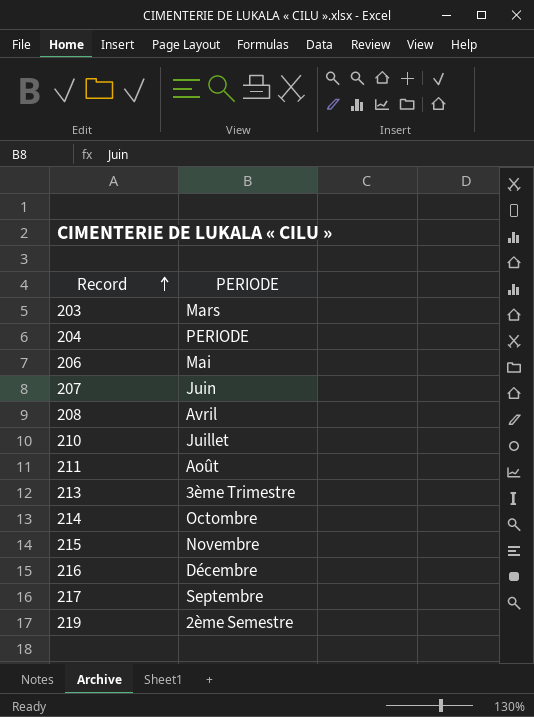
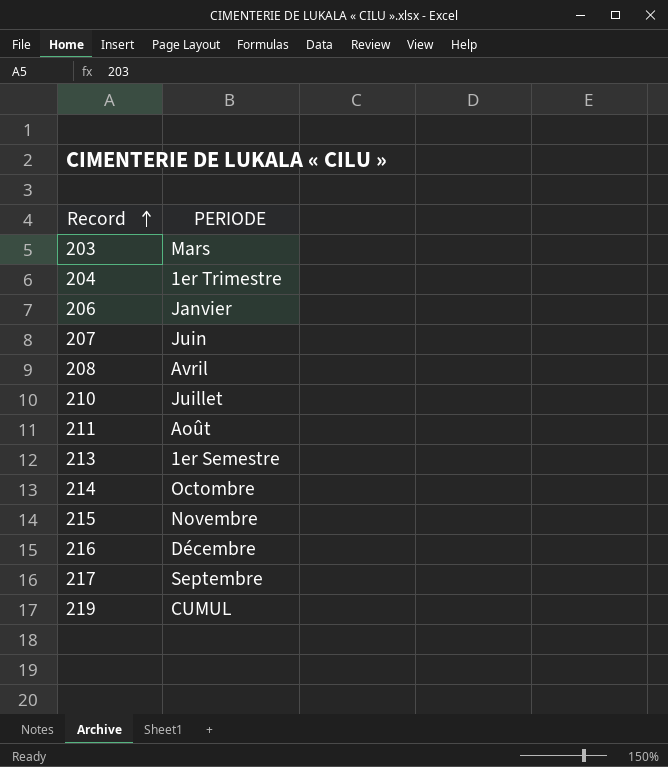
204 | PERIODE: PERIODE -> 1er Trimestre
206 | PERIODE: Mai -> Janvier
213 | PERIODE: 3ème Trimestre -> 1er Semestre
219 | PERIODE: 2ème Semestre -> CUMUL

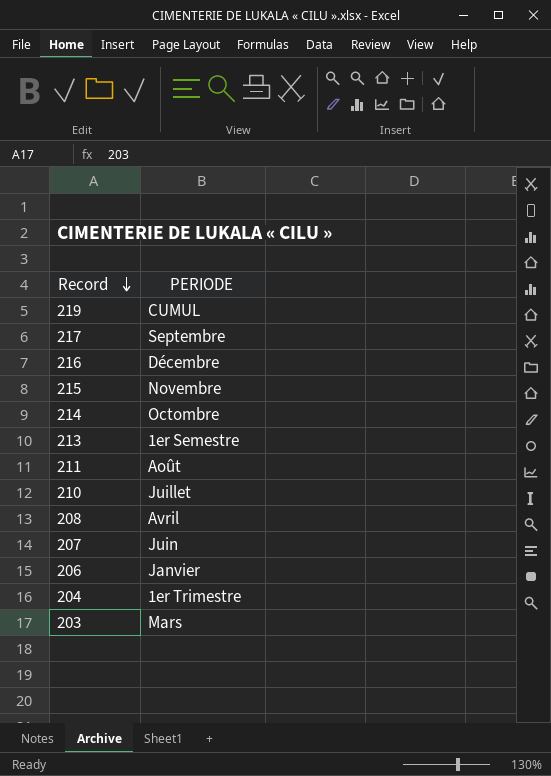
row order: Record ascending -> Record descending

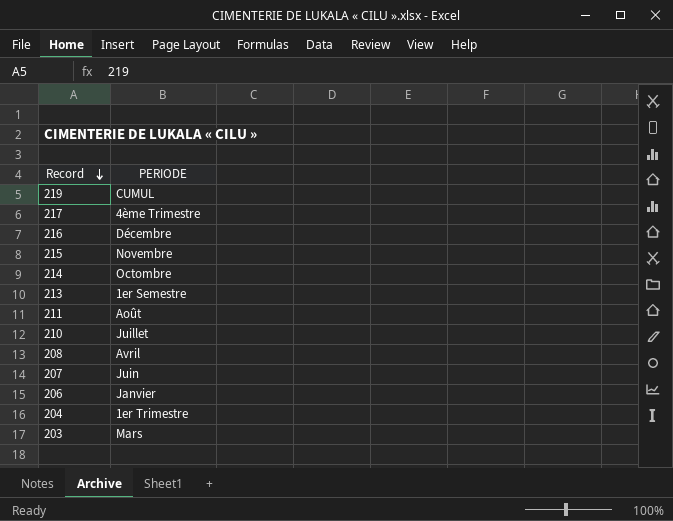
217 | PERIODE: Septembre -> 4ème Trimestre

